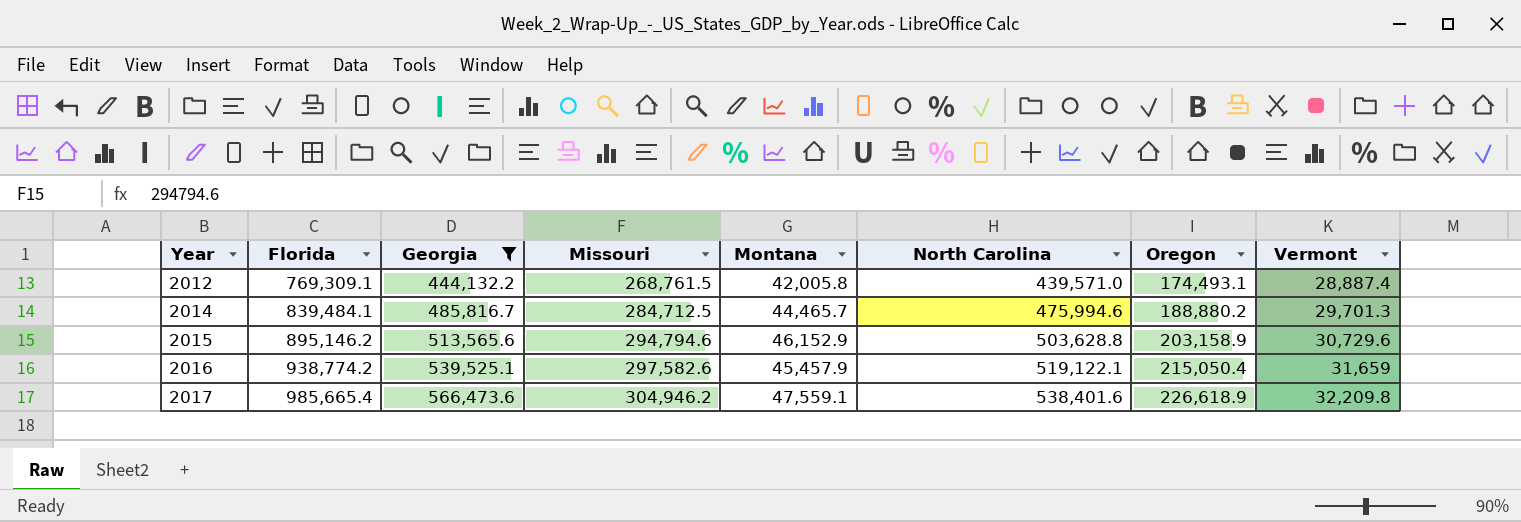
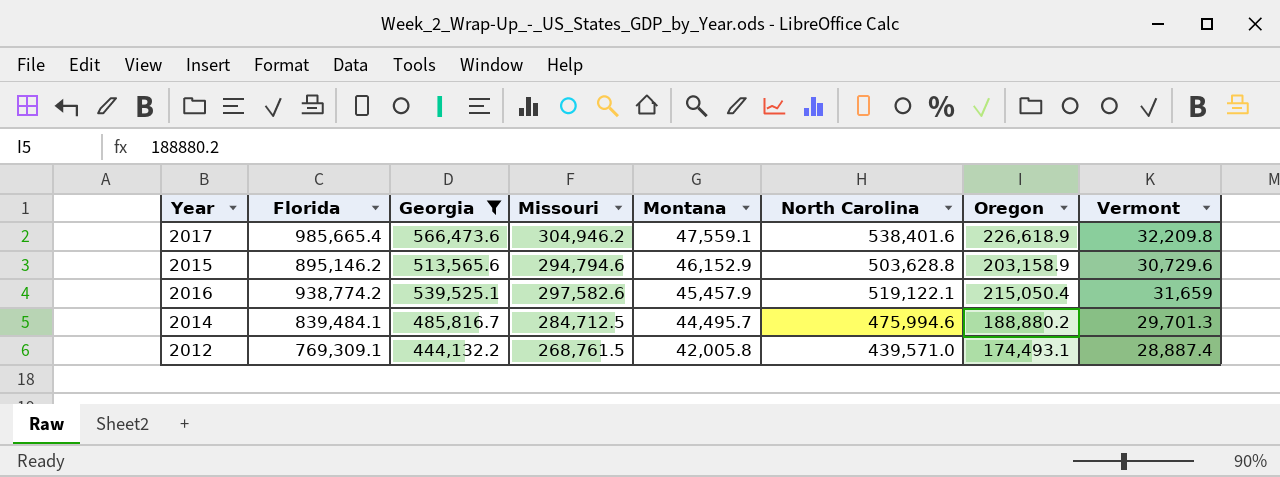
row order: Year ascending -> Montana descending
2014 | Montana: 44,465.7 -> 44,495.7

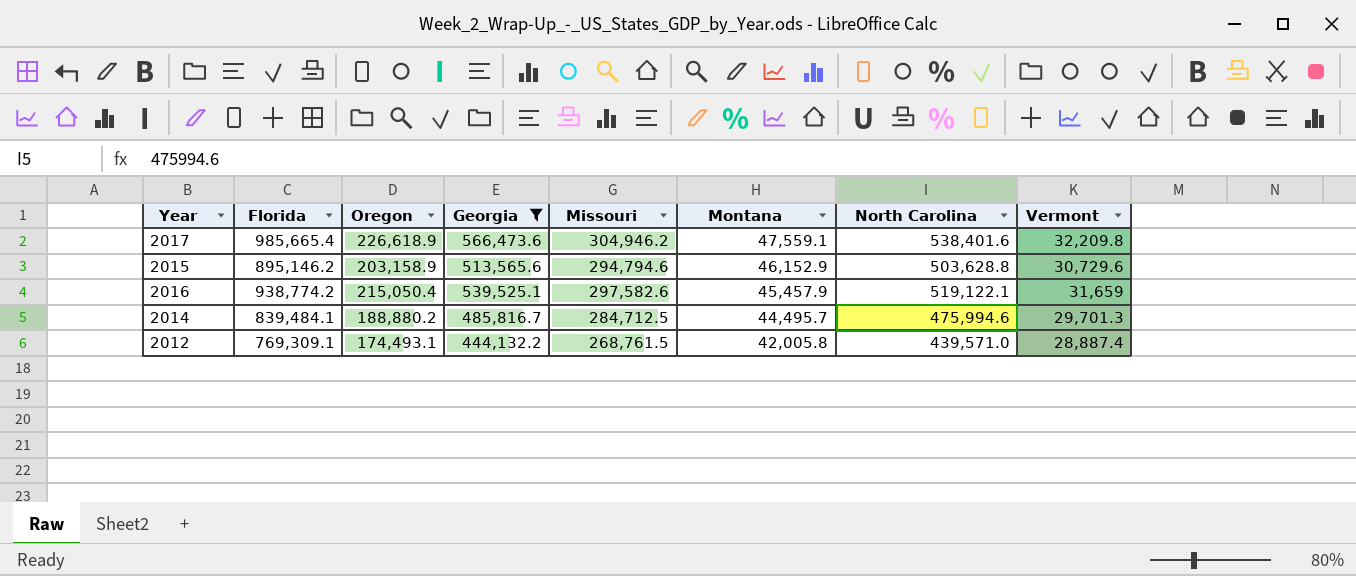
column Oregon | position: 7 -> 3

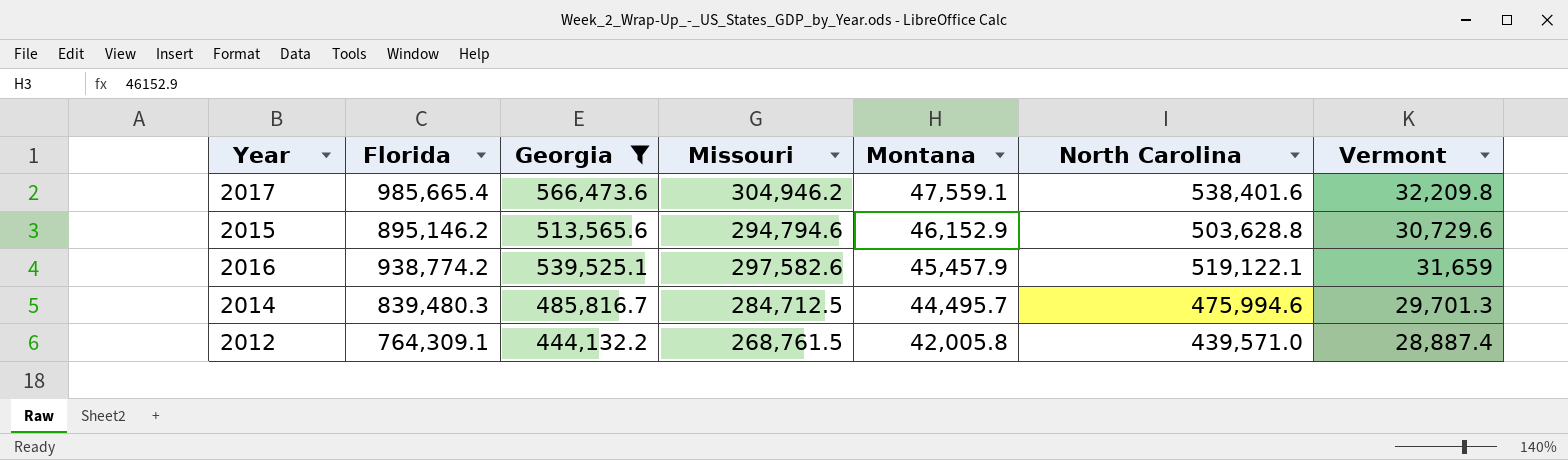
column Oregon | position: 3 -> none
2014 | Florida: 839,484.1 -> 839,480.3
2012 | Florida: 769,309.1 -> 764,309.1

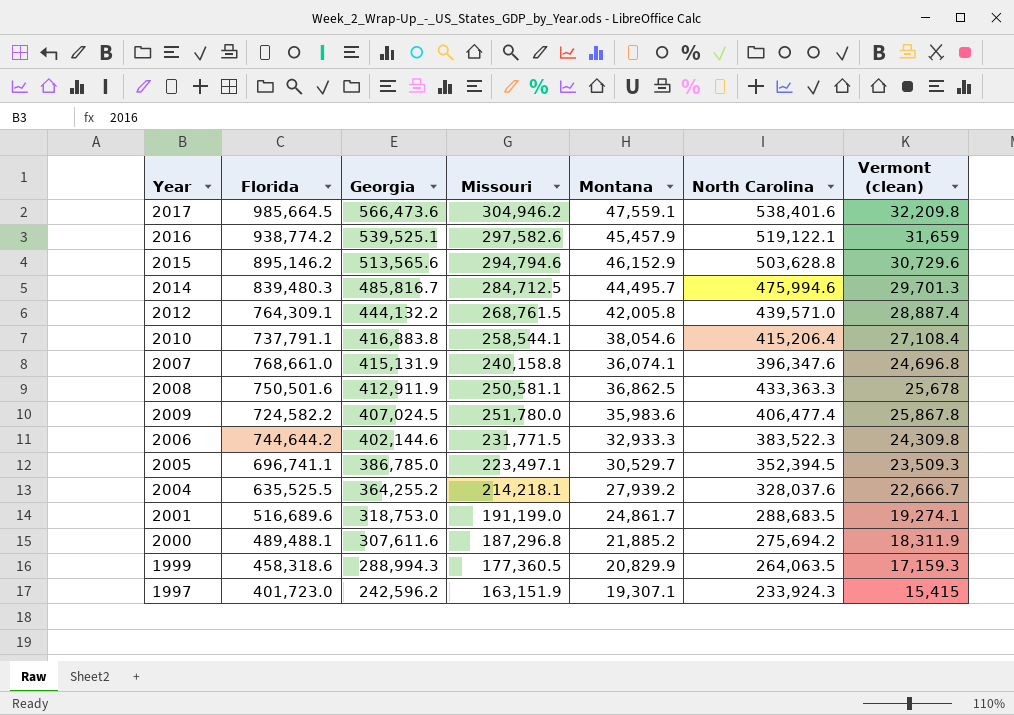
filter: Georgia >= 444,132.2 -> none
row order: Montana descending -> Georgia descending
column name: Vermont -> Vermont (clean)
2017 | Florida: 985,665.4 -> 985,664.5

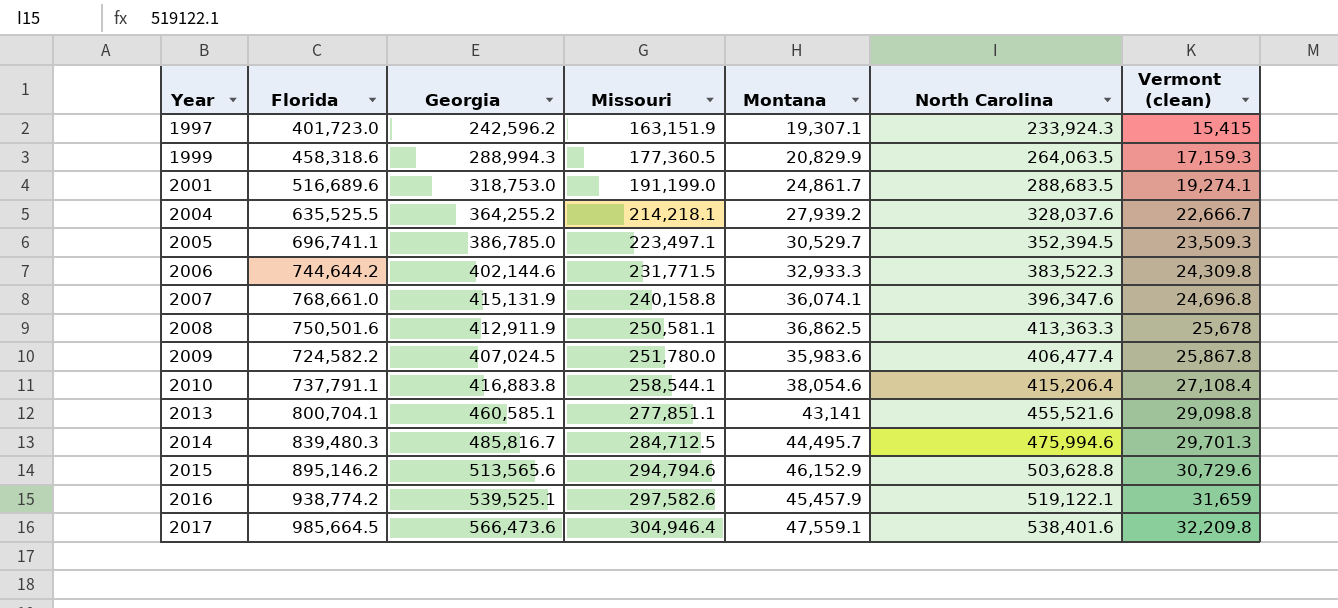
row order: Georgia descending -> Year ascending
row 2012: 764,309.1 | 444,132.2 | 268,761.5 | 42,005.8 | 439,571.0 | 28,887.4 -> none
row 2000: 489,488.1 | 307,611.6 | 187,296.8 | 21,885.2 | 275,694.2 | 18,311.9 -> none
2008 | North Carolina: 433,363.3 -> 413,363.3
row 2013: none -> 800,704.1 | 460,585.1 | 277,851.1 | 43,141 | 455,521.6 | 29,098.8
2017 | Missouri: 304,946.2 -> 304,946.4

